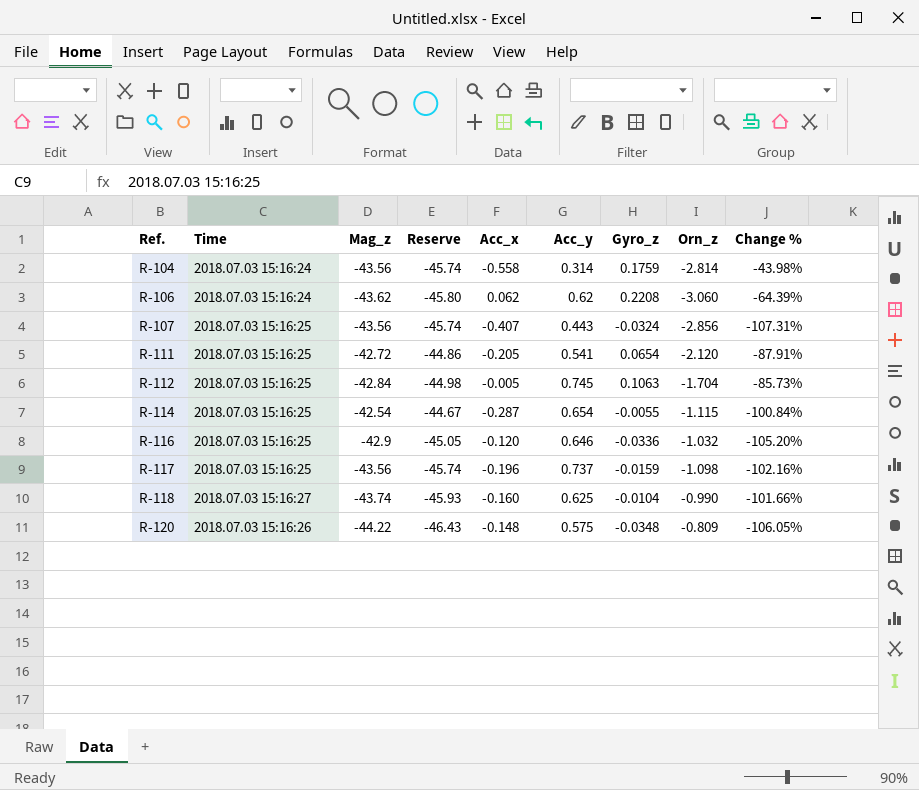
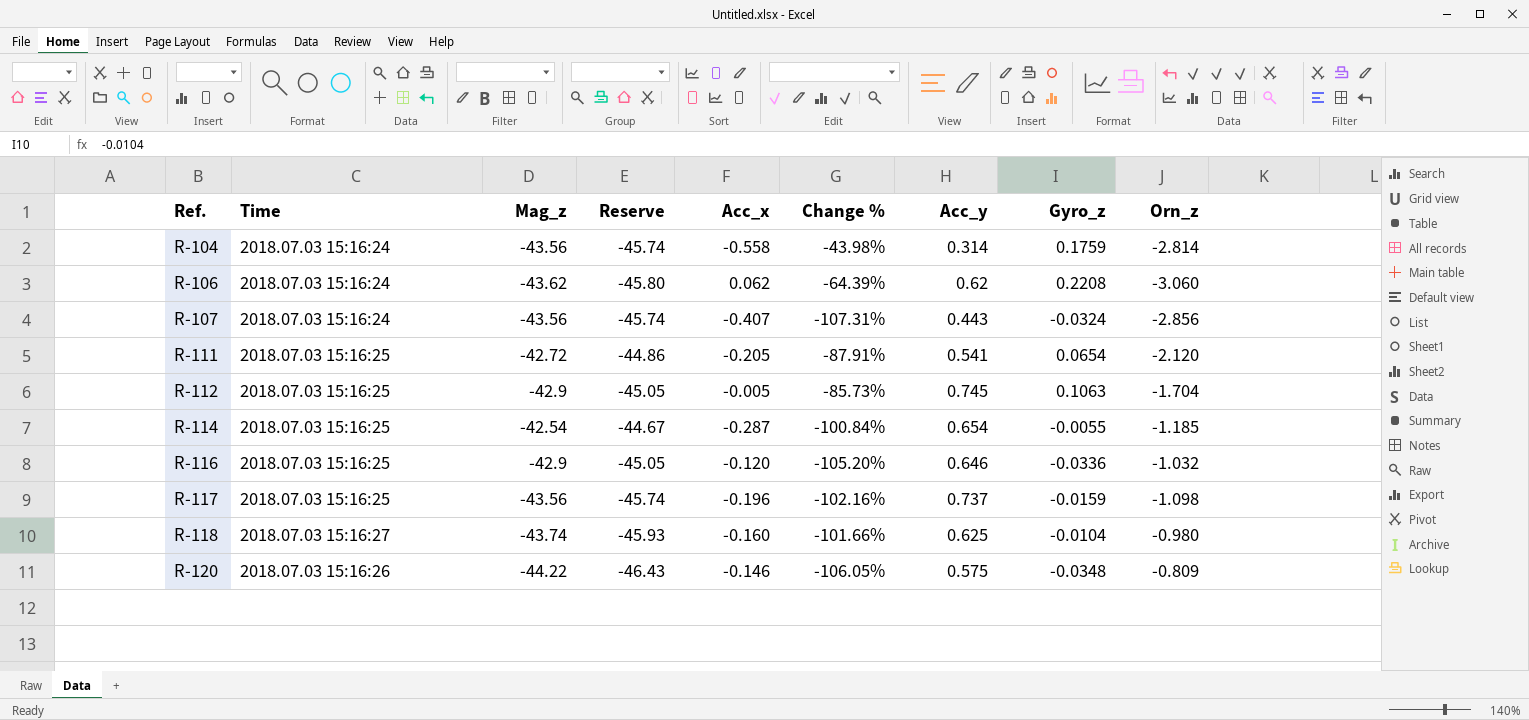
column Change % | position: 9 -> 6
R-107 | Time: 2018.07.03 15:16:25 -> 2018.07.03 15:16:24
R-112 | Mag_z: -42.84 -> -42.9
R-112 | Reserve: -44.98 -> -45.05
R-114 | Orn_z: -1.115 -> -1.185
R-118 | Orn_z: -0.990 -> -0.980
R-120 | Acc_x: -0.148 -> -0.146

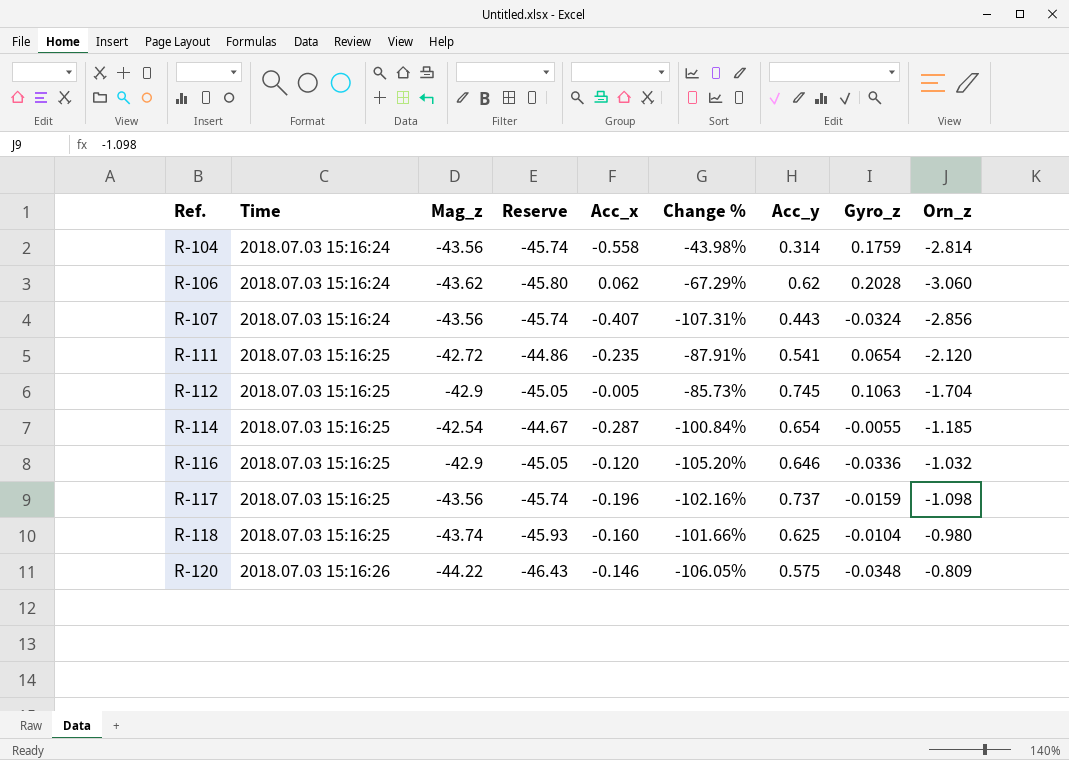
R-106 | Change %: -64.39% -> -67.29%
R-106 | Gyro_z: 0.2208 -> 0.2028
R-111 | Acc_x: -0.205 -> -0.235
R-118 | Time: 2018.07.03 15:16:27 -> 2018.07.03 15:16:25

